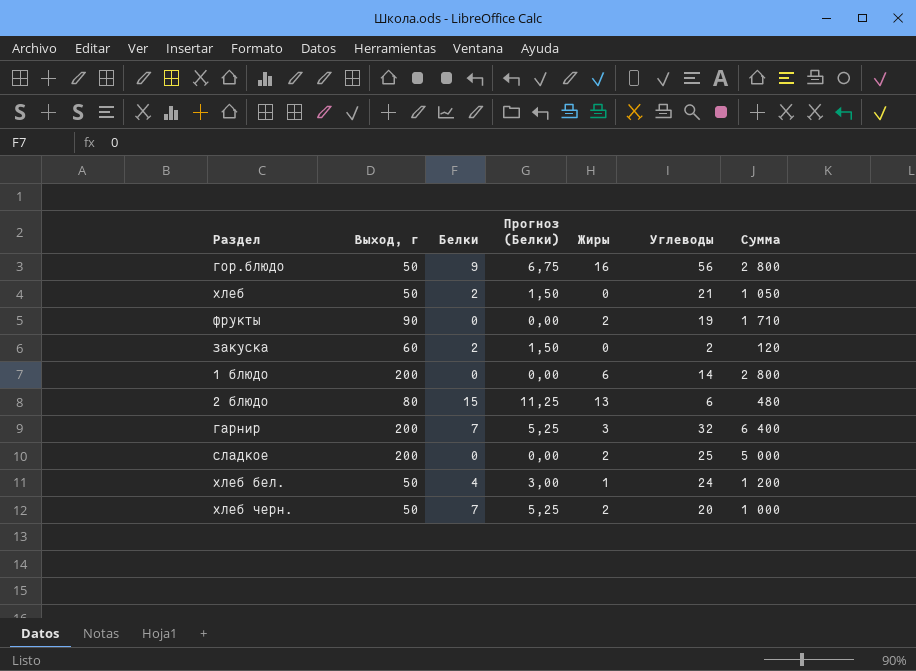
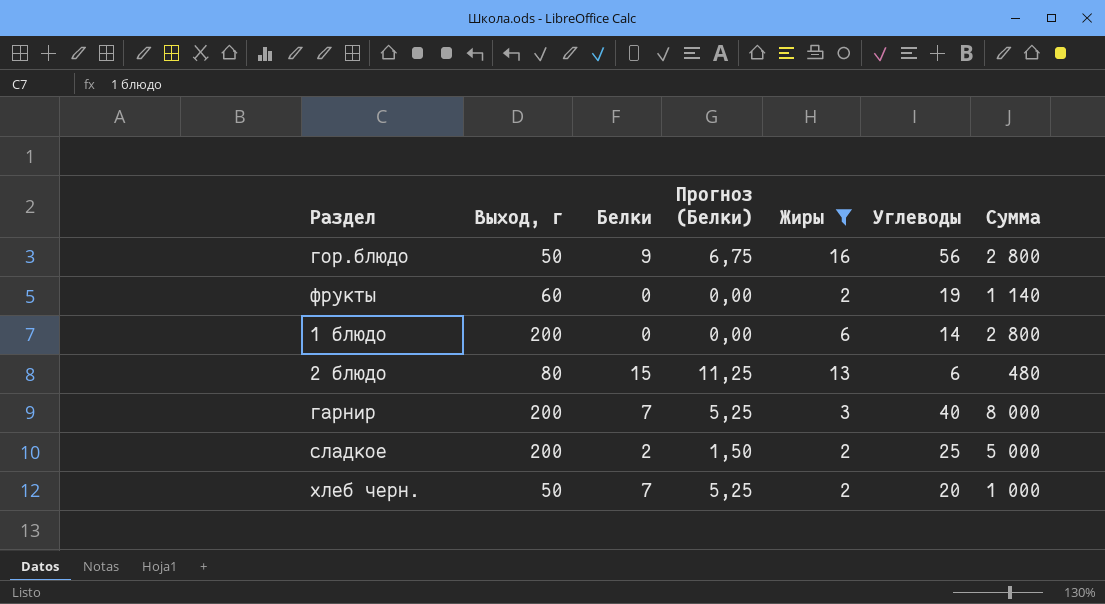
filter: none -> Жиры >= 2
фрукты | Выход, г: 90 -> 60
фрукты | Сумма: 1 710 -> 1 140
гарнир | Углеводы: 32 -> 40
гарнир | Сумма: 6 400 -> 8 000
сладкое | Белки: 0 -> 2
сладкое | Прогноз (Белки): 0,00 -> 1,50

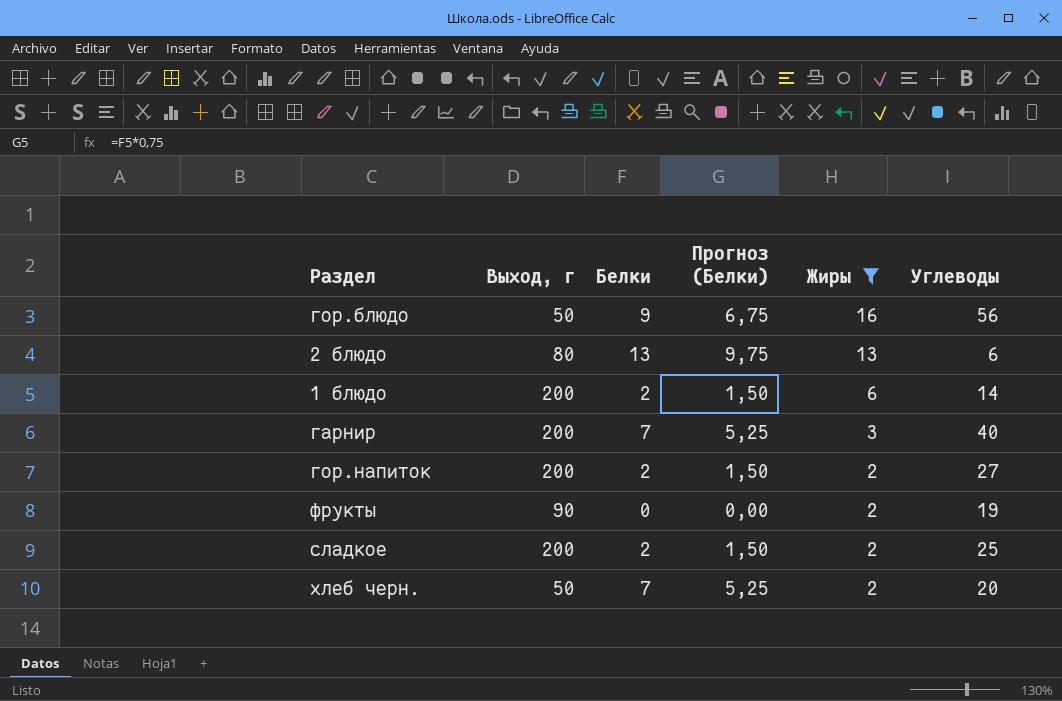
row order: none -> Жиры descending
column Сумма | formula: [Выход, г] * [Углеводы] -> none
2 блюдо | Белки: 15 -> 13
2 блюдо | Прогноз (Белки): 11,25 -> 9,75
1 блюдо | Белки: 0 -> 2
1 блюдо | Прогноз (Белки): 0,00 -> 1,50
row гор.напиток: none -> 200 | 2 | 1,50 | 2 | 27
фрукты | Выход, г: 60 -> 90

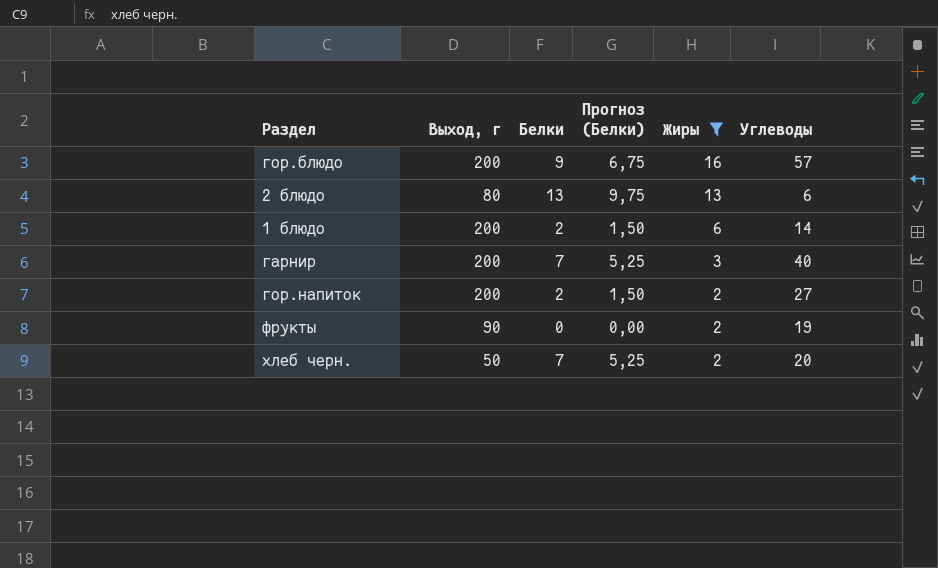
row сладкое: 200 | 2 | 1,50 | 2 | 25 -> none
гор.блюдо | Выход, г: 50 -> 200
гор.блюдо | Углеводы: 56 -> 57

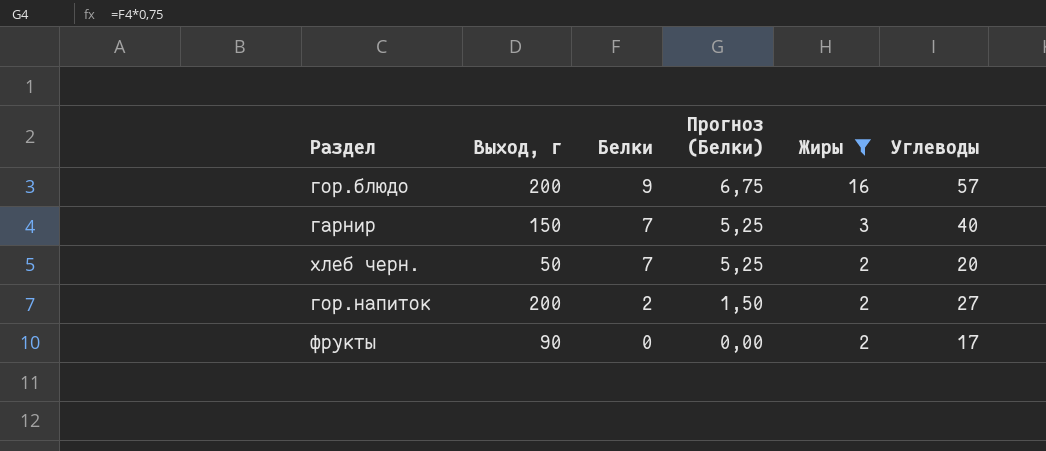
row order: Жиры descending -> Белки descending
row 2 блюдо: 80 | 13 | 9,75 | 13 | 6 -> none
row 1 блюдо: 200 | 2 | 1,50 | 6 | 14 -> none
гарнир | Выход, г: 200 -> 150
фрукты | Углеводы: 19 -> 17

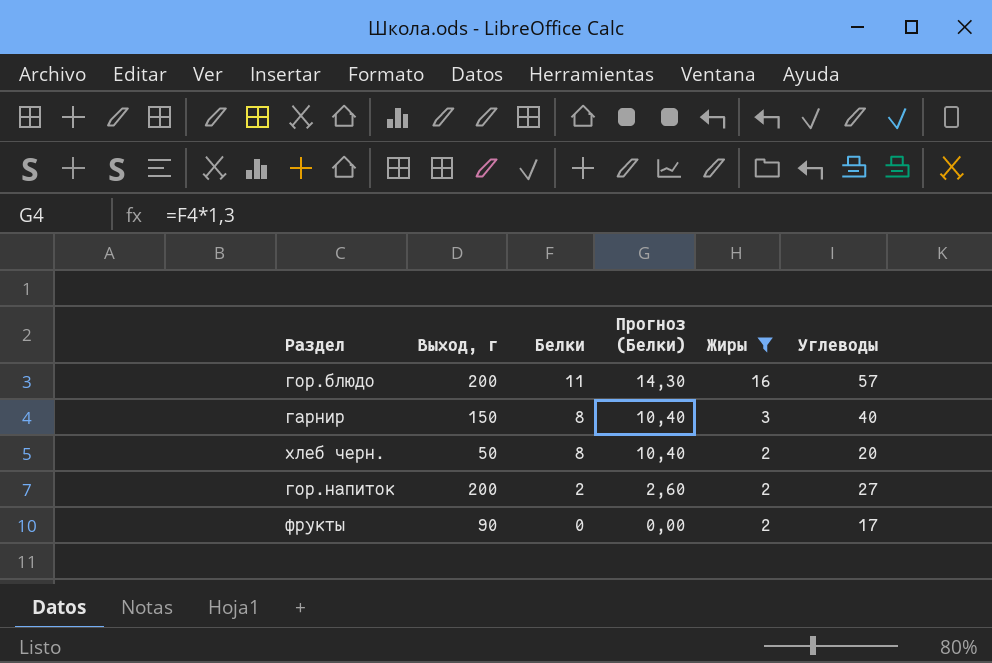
column Прогноз (Белки) | formula: [Белки] * 0,75 -> [Белки] * 1,3
гор.блюдо | Белки: 9 -> 11
гарнир | Белки: 7 -> 8
хлеб черн. | Белки: 7 -> 8

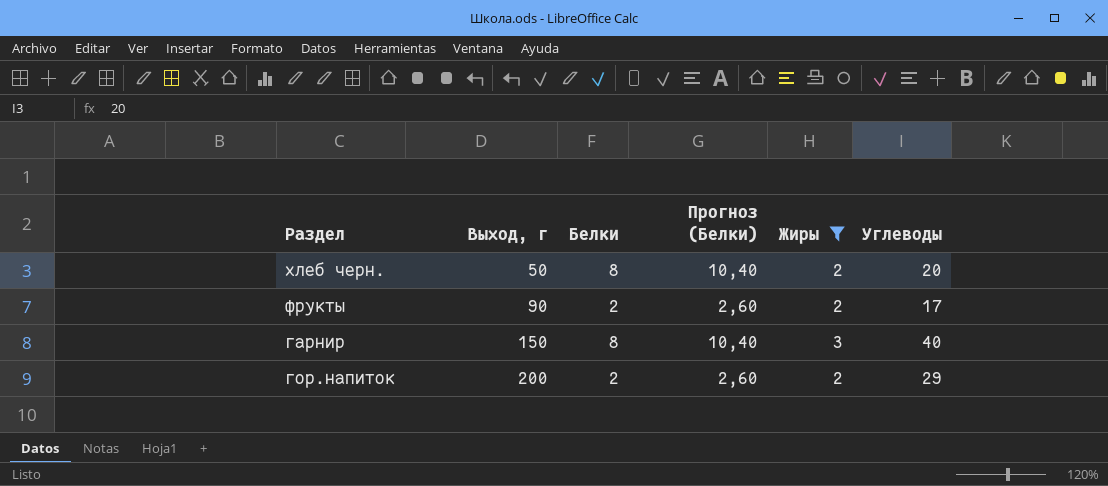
row order: Белки descending -> Выход, г ascending
row гор.блюдо: 200 | 11 | 14,30 | 16 | 57 -> none
фрукты | Белки: 0 -> 2
фрукты | Прогноз (Белки): 0,00 -> 2,60
гор.напиток | Углеводы: 27 -> 29

